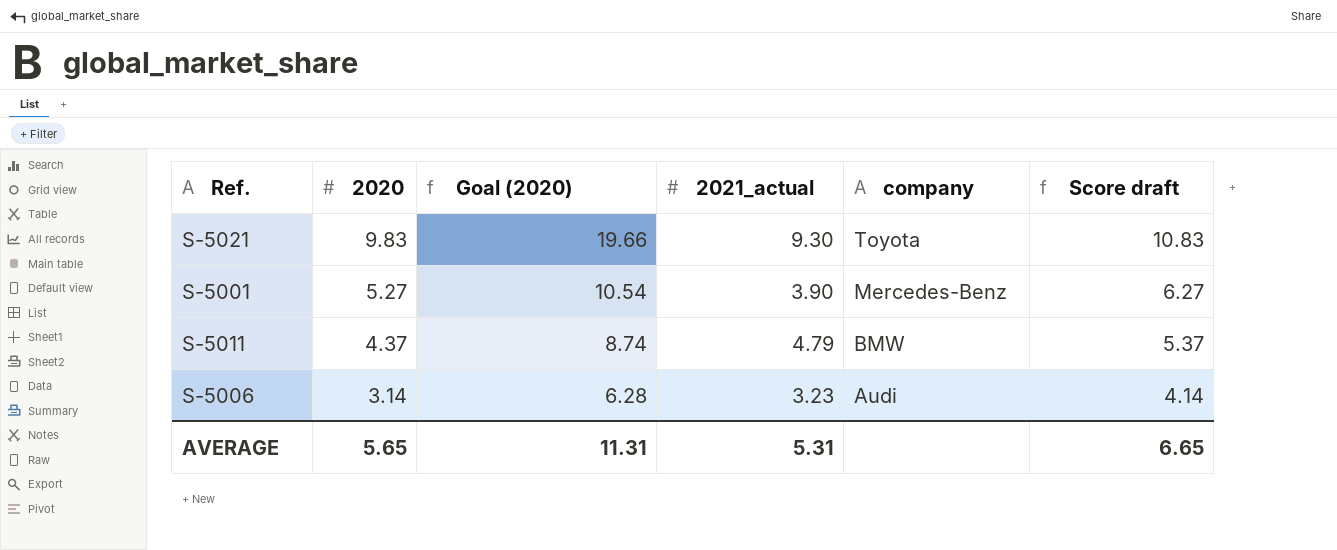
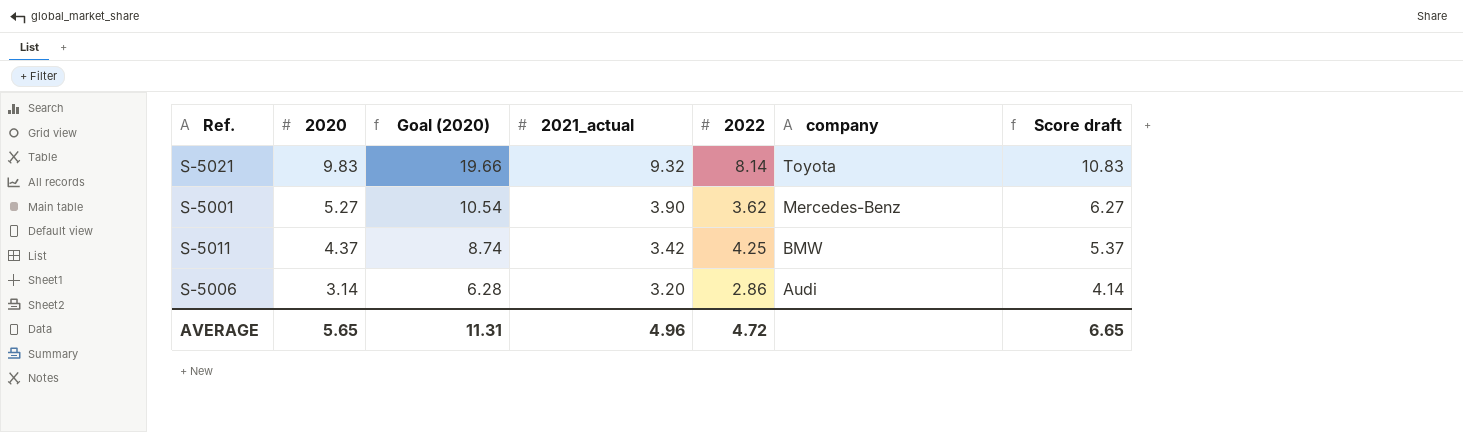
column 2022 | position: none -> 5
S-5021 | 2021_actual: 9.30 -> 9.32
S-5011 | 2021_actual: 4.79 -> 3.42
S-5006 | 2021_actual: 3.23 -> 3.20
AVERAGE | 2021_actual: 5.31 -> 4.96

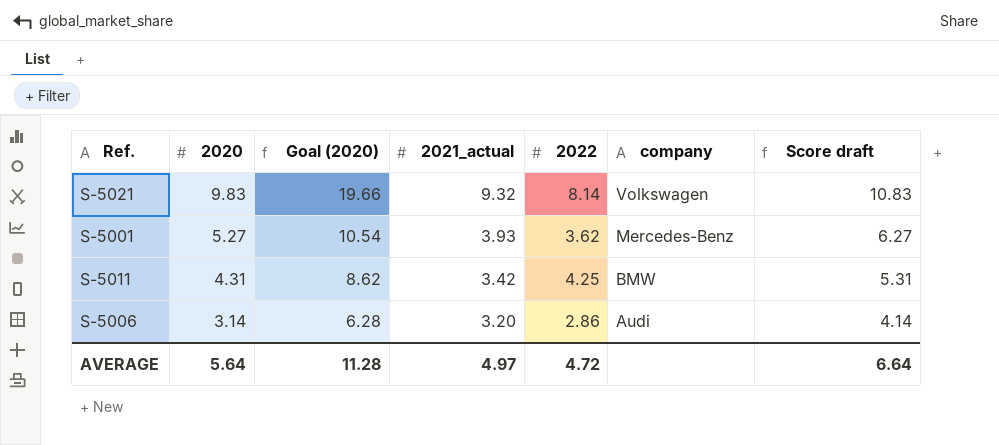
S-5021 | company: Toyota -> Volkswagen
S-5001 | 2021_actual: 3.90 -> 3.93
S-5011 | 2020: 4.37 -> 4.31
S-5011 | Goal (2020): 8.74 -> 8.62
S-5011 | Score draft: 5.37 -> 5.31
AVERAGE | 2020: 5.65 -> 5.64
AVERAGE | Goal (2020): 11.31 -> 11.28
AVERAGE | 2021_actual: 4.96 -> 4.97
AVERAGE | Score draft: 6.65 -> 6.64

